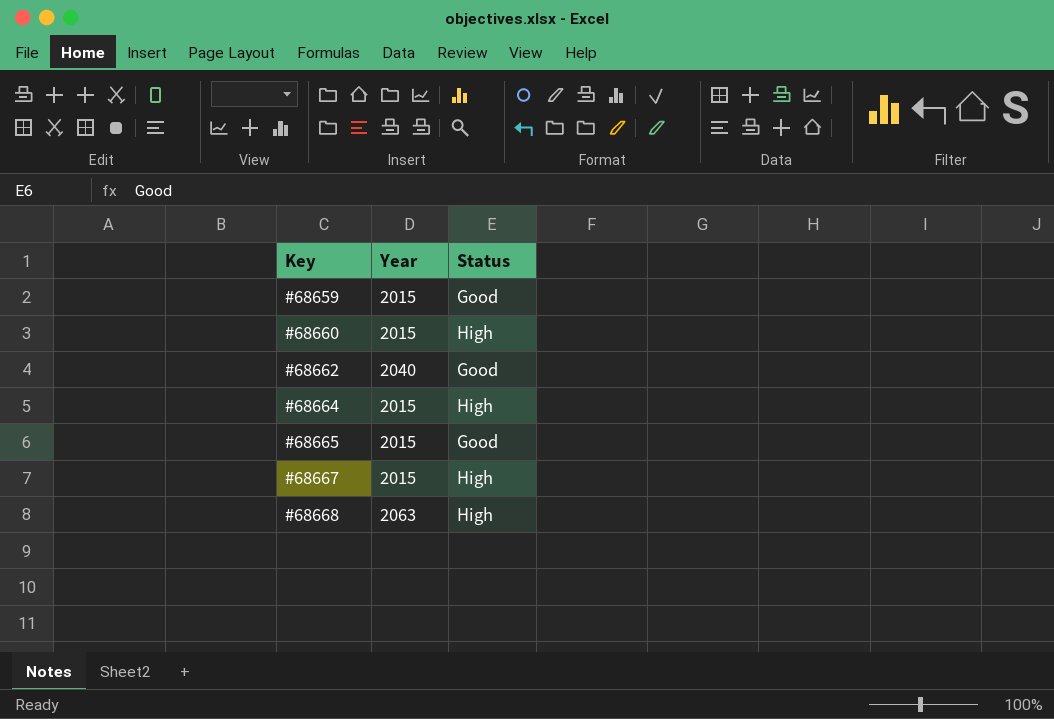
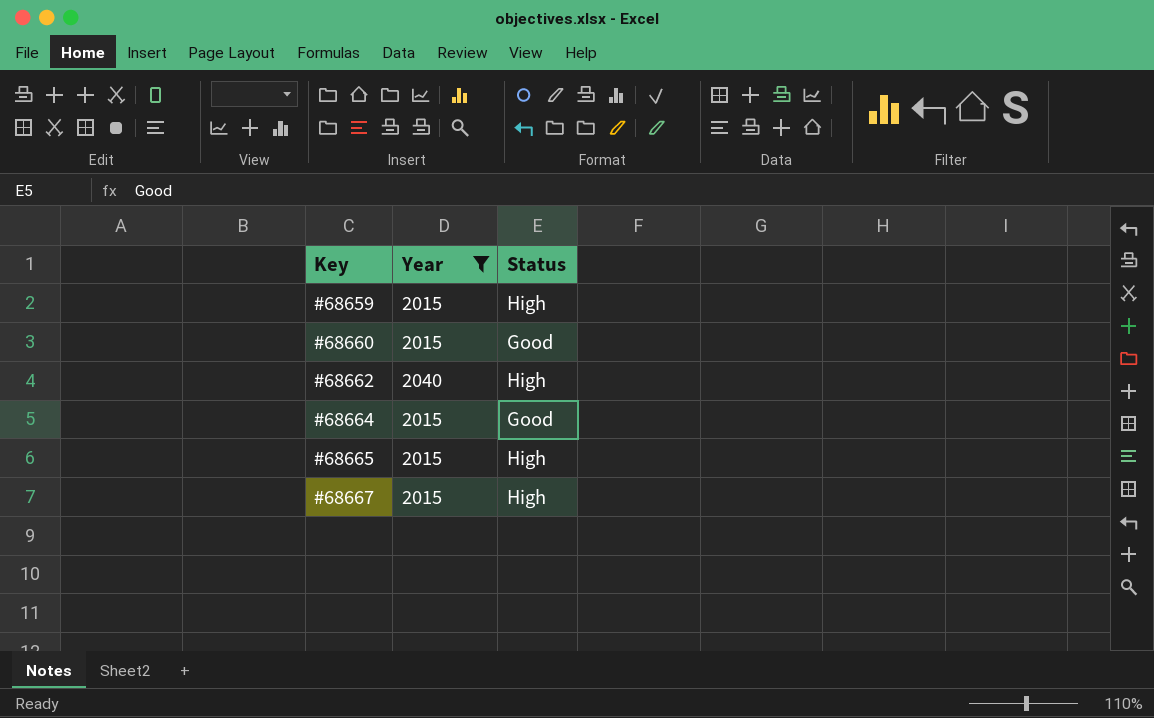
filter: none -> Year != 2063
#68659 | Status: Good -> High
#68660 | Status: High -> Good
#68662 | Status: Good -> High
#68664 | Status: High -> Good
#68665 | Status: Good -> High

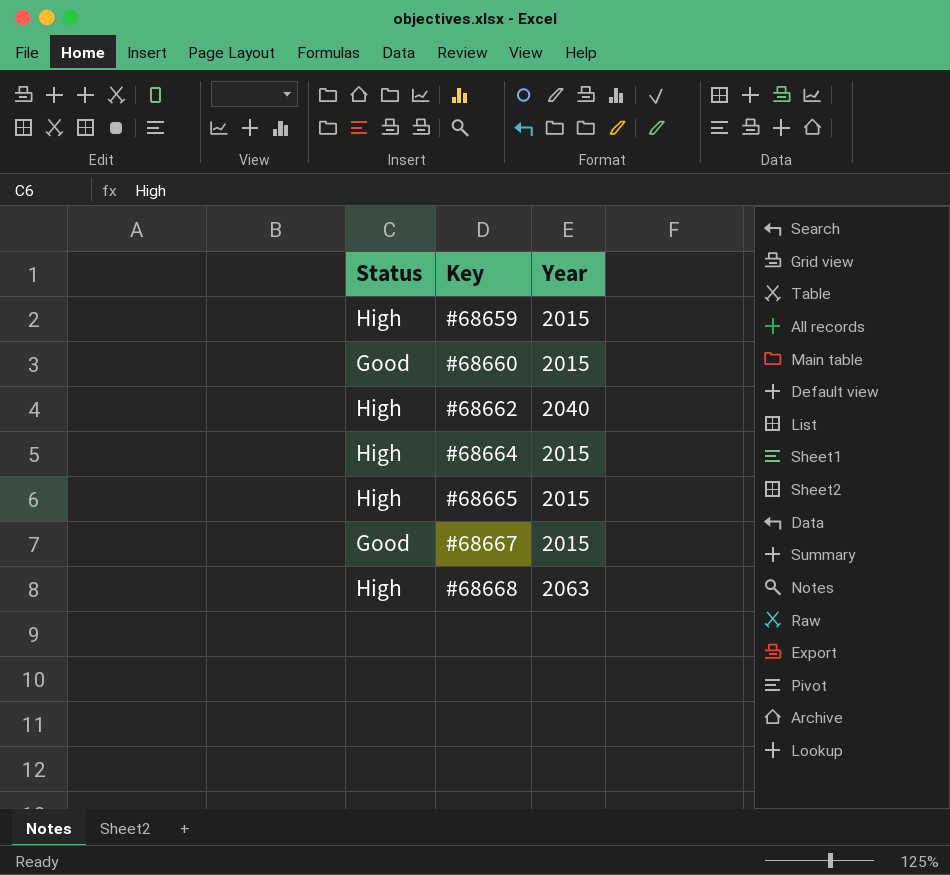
filter: Year != 2063 -> none
column Status | position: 3 -> 1
#68664 | Status: Good -> High
#68667 | Status: High -> Good

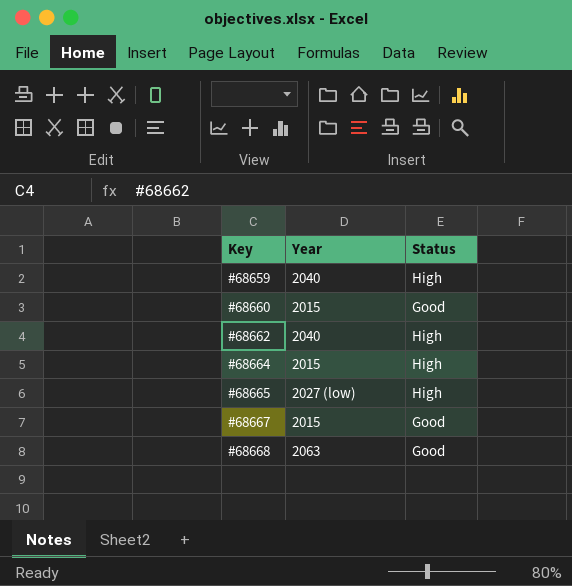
column Status | position: 1 -> 3
#68659 | Year: 2015 -> 2040
#68665 | Year: 2015 -> 2027 (low)
#68668 | Status: High -> Good

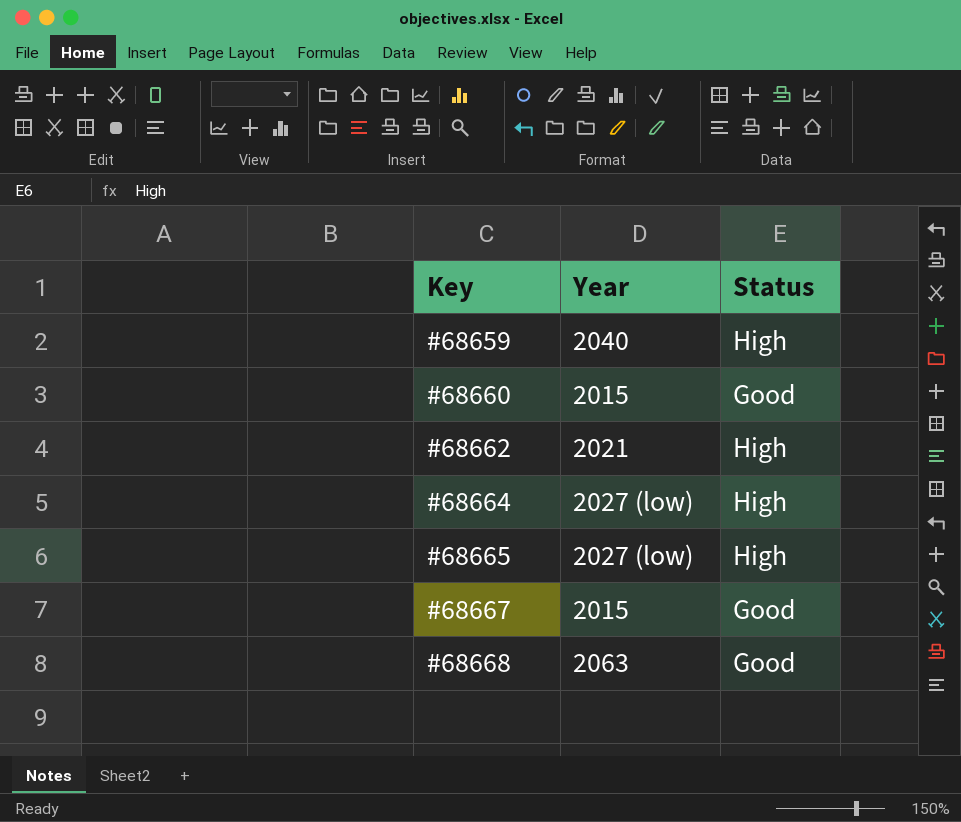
#68662 | Year: 2040 -> 2021
#68664 | Year: 2015 -> 2027 (low)

